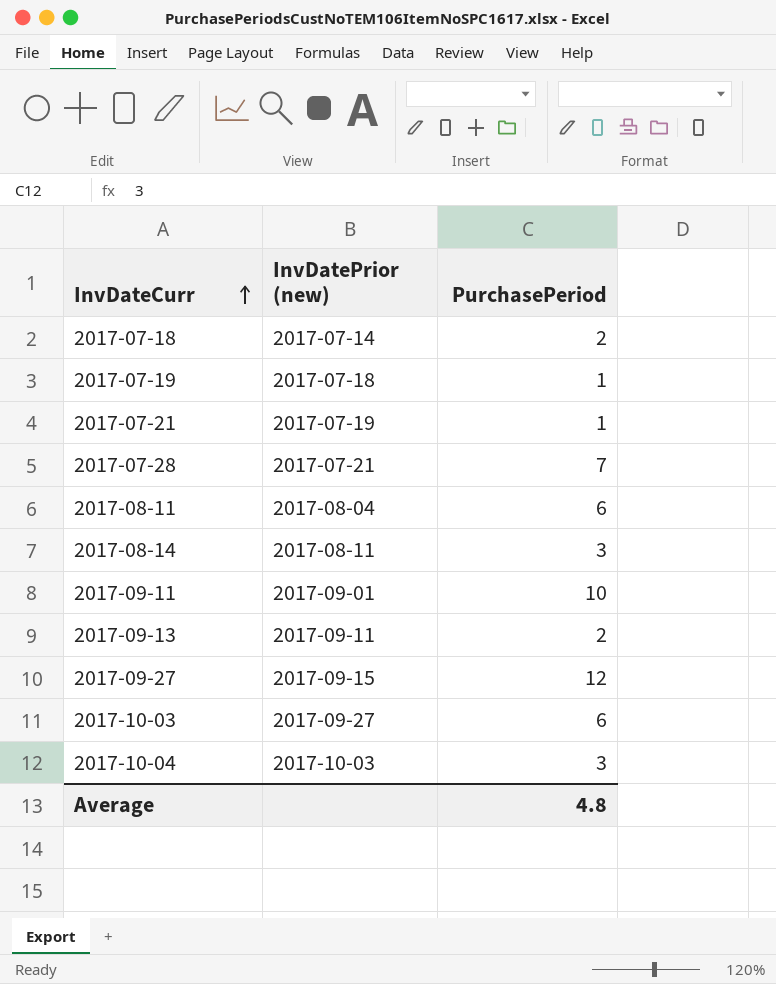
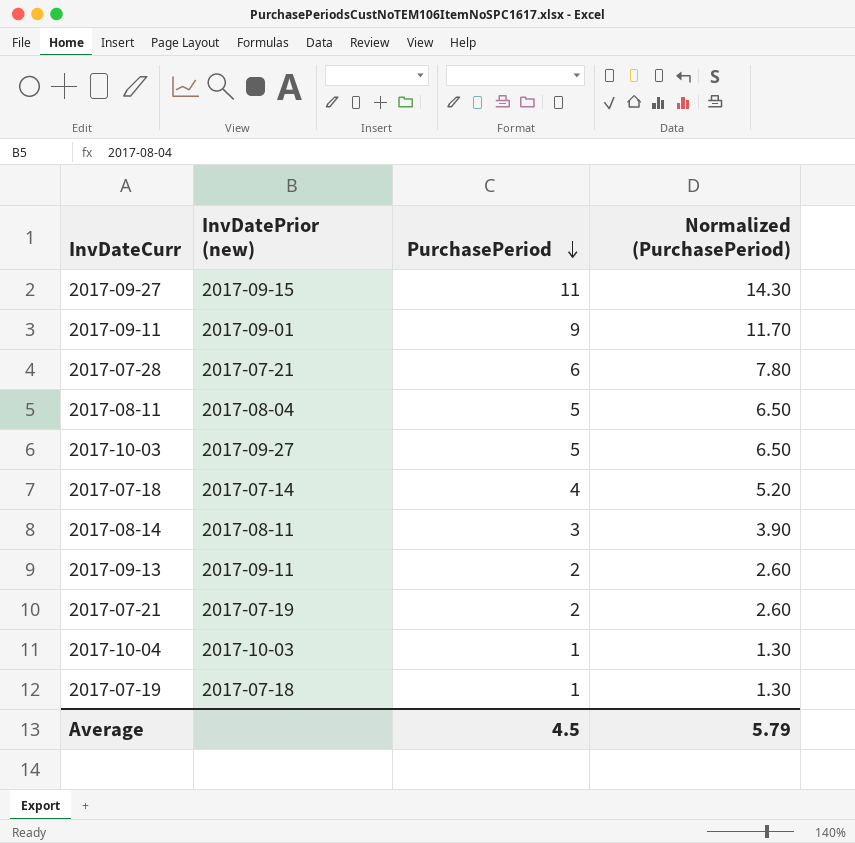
row order: InvDateCurr ascending -> PurchasePeriod descending
column Normalized (PurchasePeriod) | formula: none -> [PurchasePeriod] * 1.3
2017-09-27 | PurchasePeriod: 12 -> 11
2017-09-11 | PurchasePeriod: 10 -> 9
2017-07-28 | PurchasePeriod: 7 -> 6
2017-08-11 | PurchasePeriod: 6 -> 5
2017-10-03 | PurchasePeriod: 6 -> 5
2017-07-18 | PurchasePeriod: 2 -> 4
2017-07-21 | PurchasePeriod: 1 -> 2
2017-10-04 | PurchasePeriod: 3 -> 1
Average | PurchasePeriod: 4.8 -> 4.5

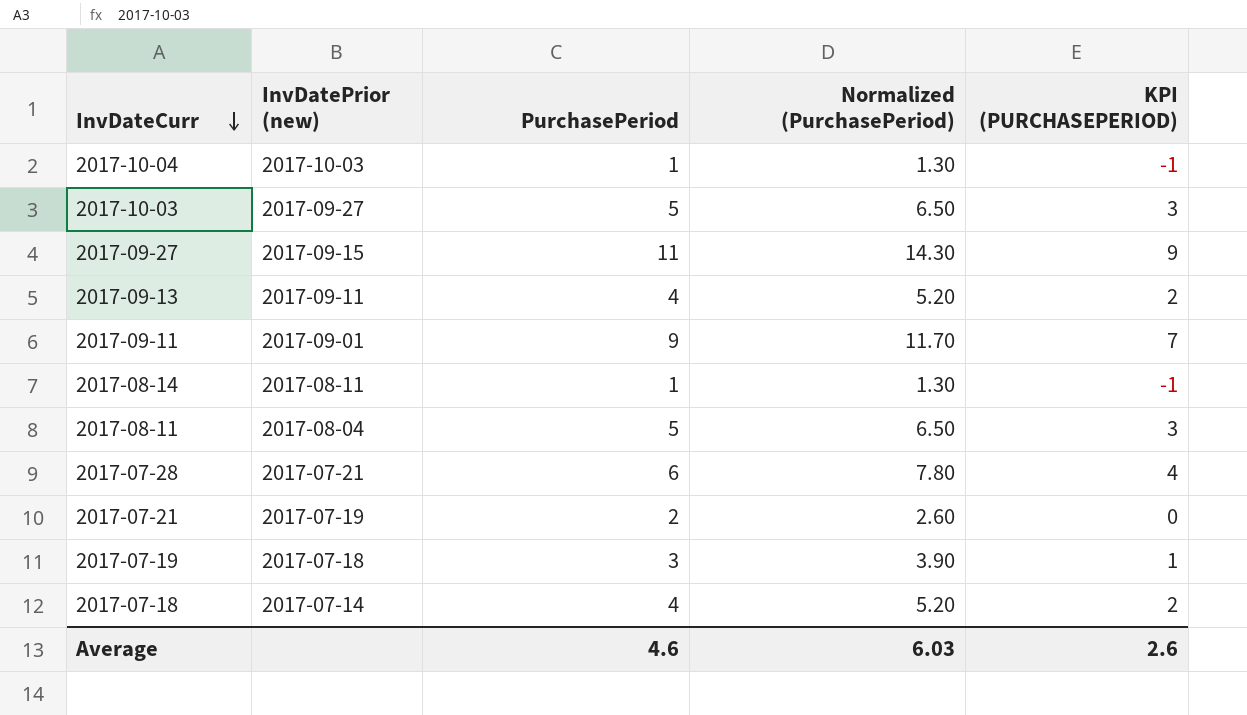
row order: PurchasePeriod descending -> InvDateCurr descending
column KPI (PURCHASEPERIOD) | formula: none -> [PurchasePeriod] - 2
2017-09-13 | PurchasePeriod: 2 -> 4
2017-09-13 | Normalized (PurchasePeriod): 2.60 -> 5.20
2017-08-14 | PurchasePeriod: 3 -> 1
2017-08-14 | Normalized (PurchasePeriod): 3.90 -> 1.30
2017-07-19 | PurchasePeriod: 1 -> 3
2017-07-19 | Normalized (PurchasePeriod): 1.30 -> 3.90
Average | PurchasePeriod: 4.5 -> 4.6
Average | Normalized (PurchasePeriod): 5.79 -> 6.03

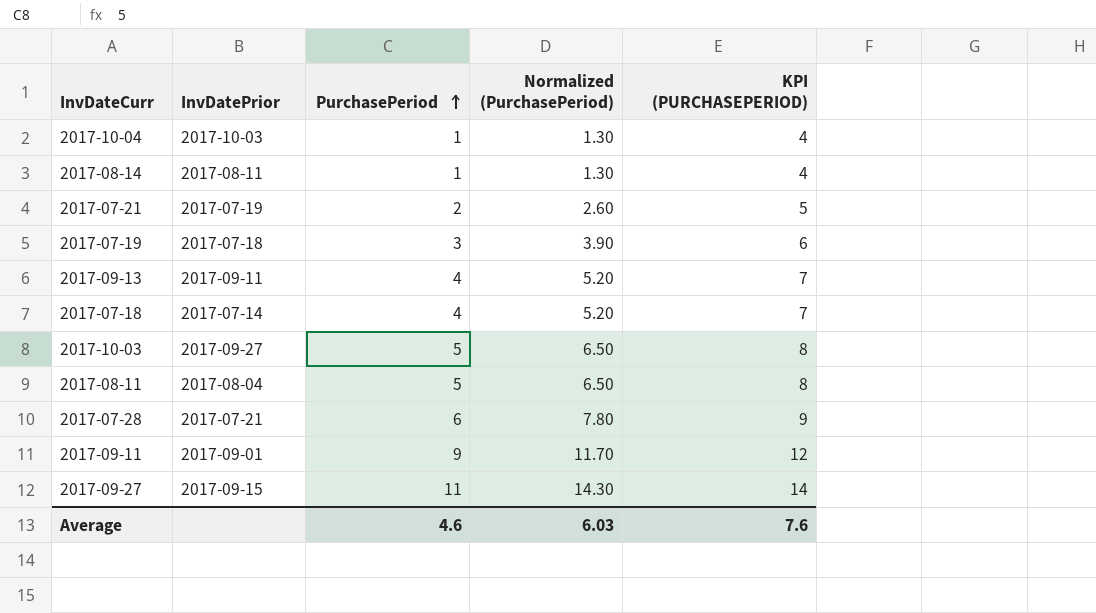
row order: InvDateCurr descending -> PurchasePeriod ascending
column name: InvDatePrior (new) -> InvDatePrior
column KPI (PURCHASEPERIOD) | formula: [PurchasePeriod] - 2 -> [PurchasePeriod] + 3
Average | KPI (PURCHASEPERIOD): 2.6 -> 7.6

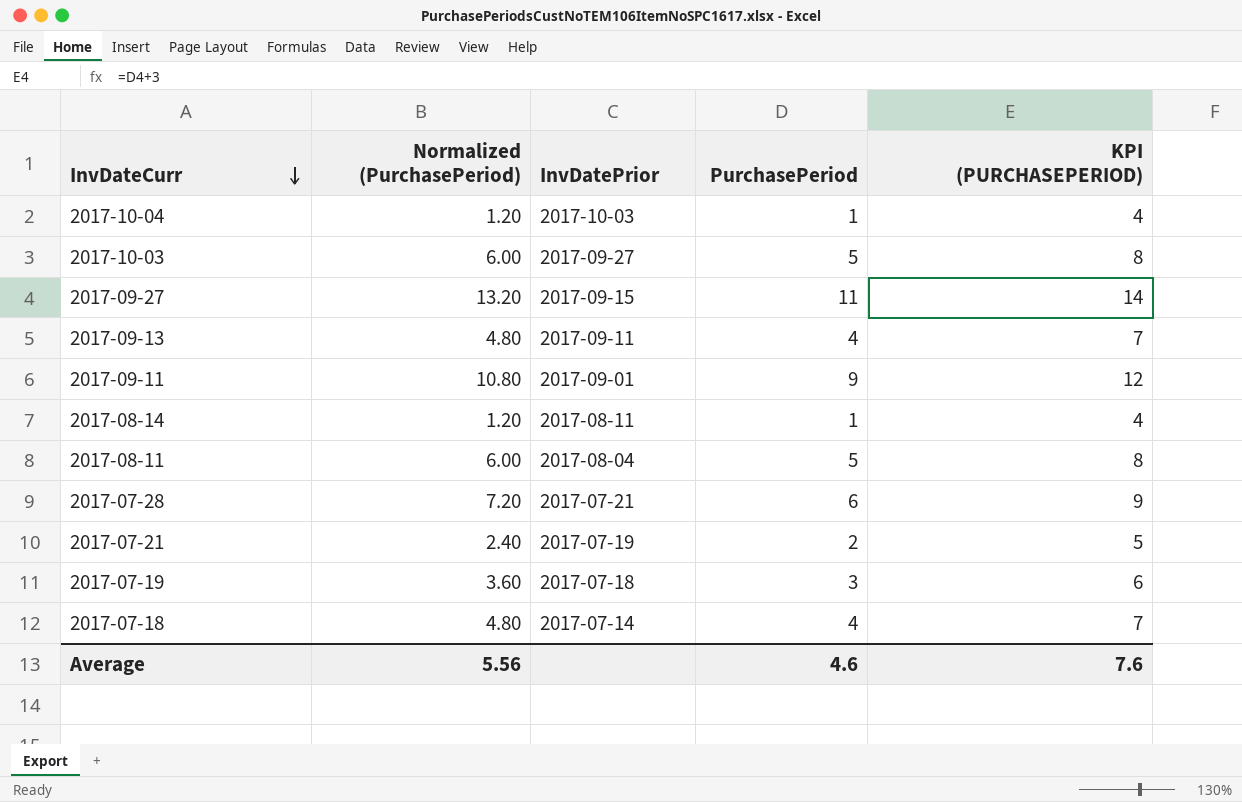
row order: PurchasePeriod ascending -> InvDateCurr descending
column Normalized (PurchasePeriod) | formula: [PurchasePeriod] * 1.3 -> [PurchasePeriod] * 1.2
column Normalized (PurchasePeriod) | position: 4 -> 2
Average | Normalized (PurchasePeriod): 6.03 -> 5.56

